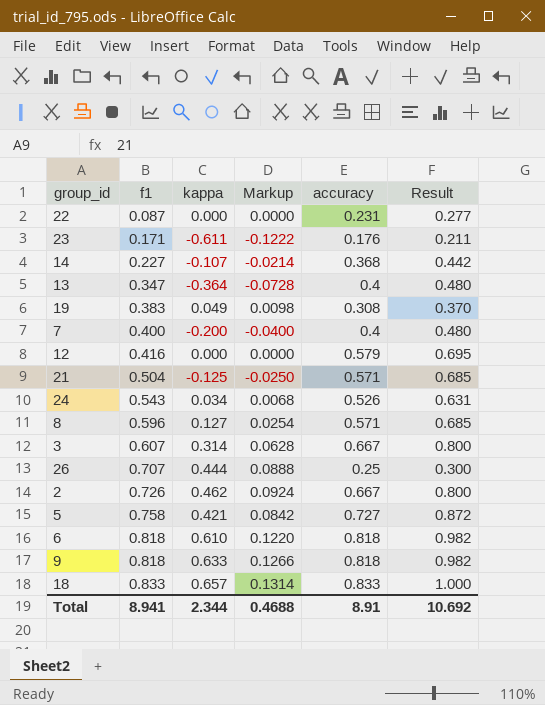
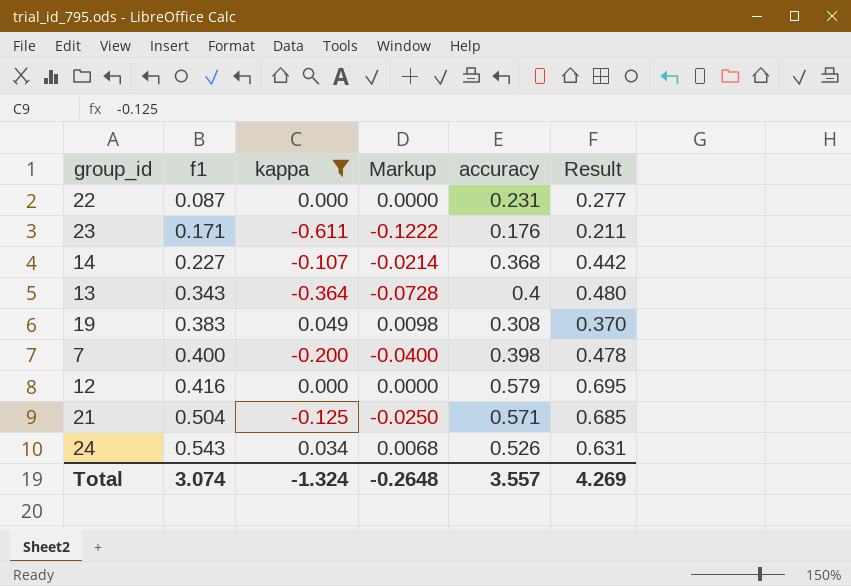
filter: none -> kappa <= 0.049
13 | f1: 0.347 -> 0.343
7 | accuracy: 0.4 -> 0.398
7 | Result: 0.480 -> 0.478
Total | f1: 8.941 -> 3.074
Total | kappa: 2.344 -> -1.324
Total | Markup: 0.4688 -> -0.2648
Total | accuracy: 8.91 -> 3.557
Total | Result: 10.692 -> 4.269

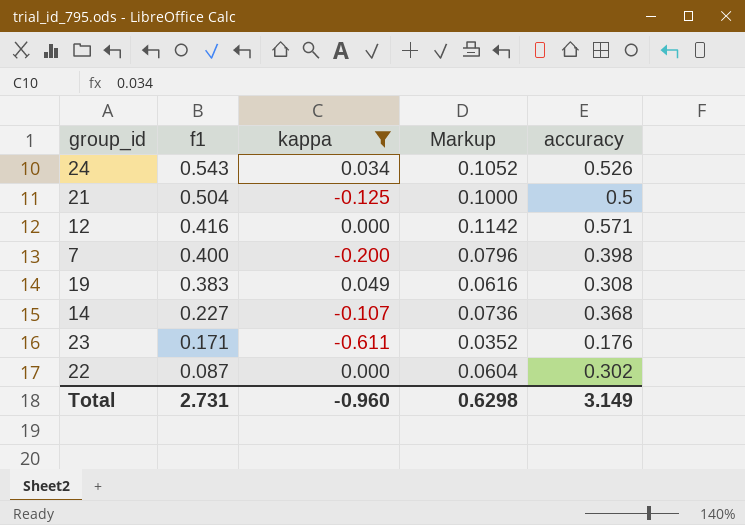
row order: f1 ascending -> f1 descending
column Result | formula: [accuracy] * 1.2 -> none
column Markup | formula: [kappa] * 0.2 -> [accuracy] * 0.2
row 13: 0.343 | -0.364 | -0.0728 | 0.4 | 0.480 -> none
21 | accuracy: 0.571 -> 0.5
12 | accuracy: 0.579 -> 0.571
22 | accuracy: 0.231 -> 0.302
Total | f1: 3.074 -> 2.731
Total | kappa: -1.324 -> -0.960
Total | Markup: -0.2648 -> 0.6298
Total | accuracy: 3.557 -> 3.149

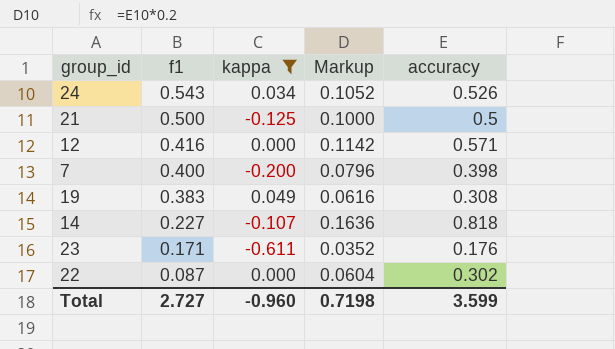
21 | f1: 0.504 -> 0.500
14 | Markup: 0.0736 -> 0.1636
14 | accuracy: 0.368 -> 0.818
Total | f1: 2.731 -> 2.727
Total | Markup: 0.6298 -> 0.7198
Total | accuracy: 3.149 -> 3.599

